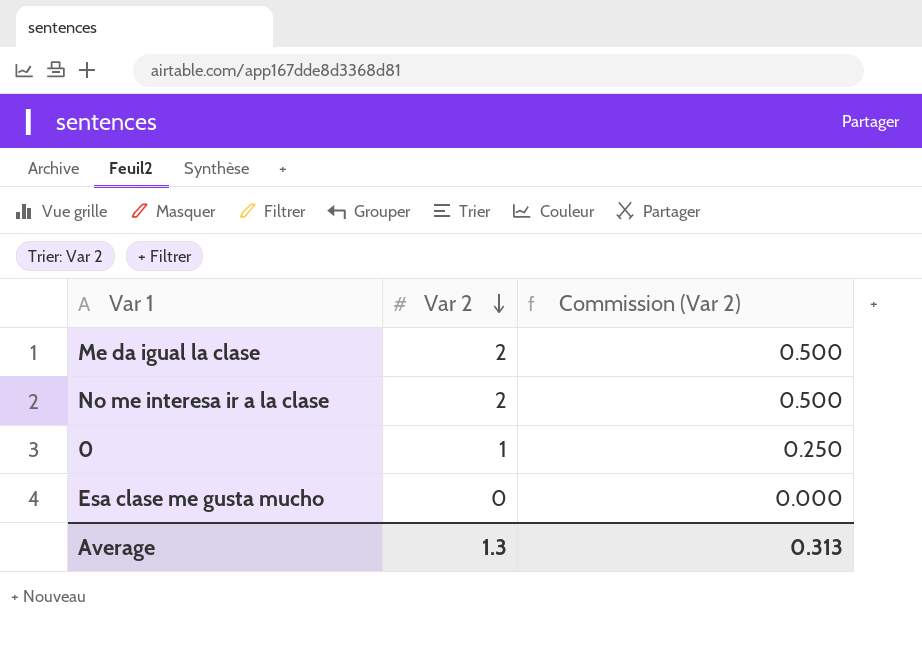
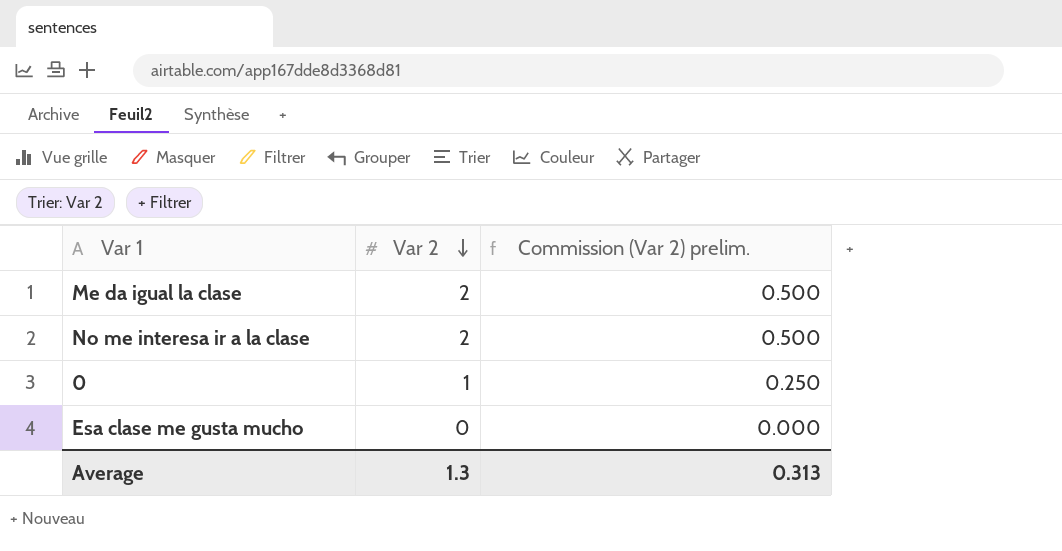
column name: Commission (Var 2) -> Commission (Var 2) prelim.

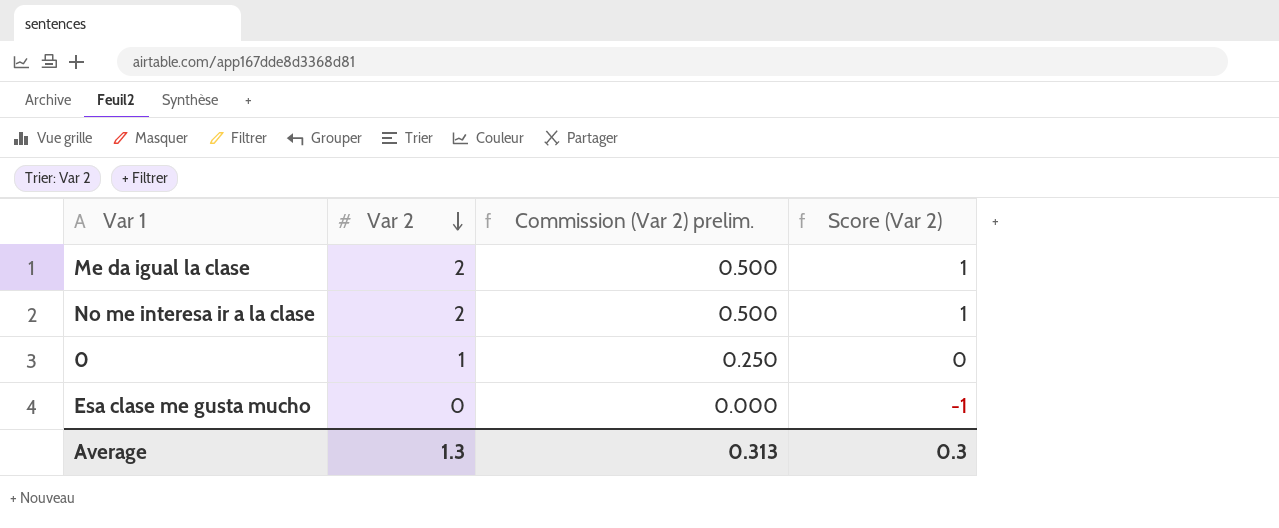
column Score (Var 2) | formula: none -> [Var 2] - 1

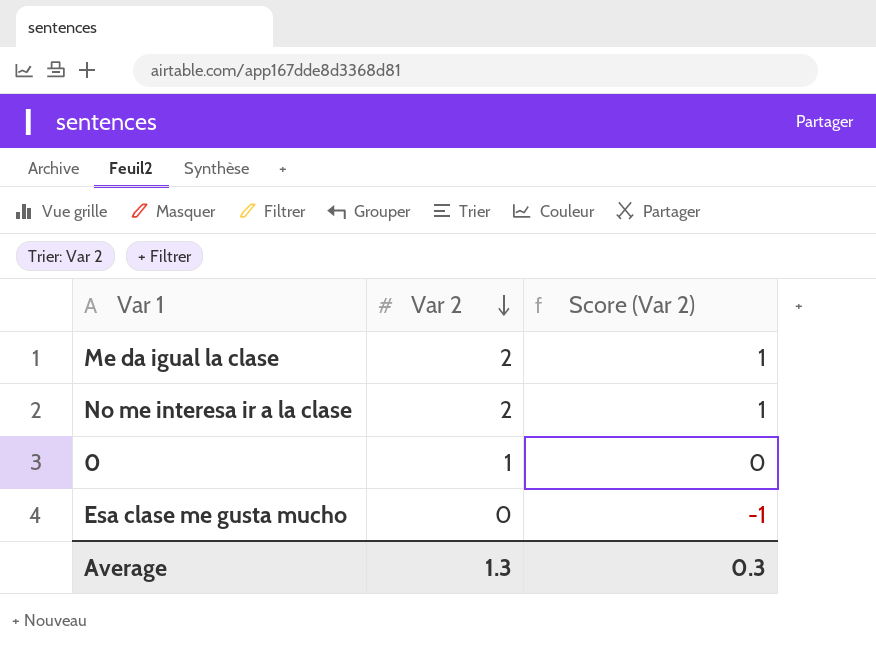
column Commission (Var 2) prelim. | formula: [Var 2] * 0.25 -> none

